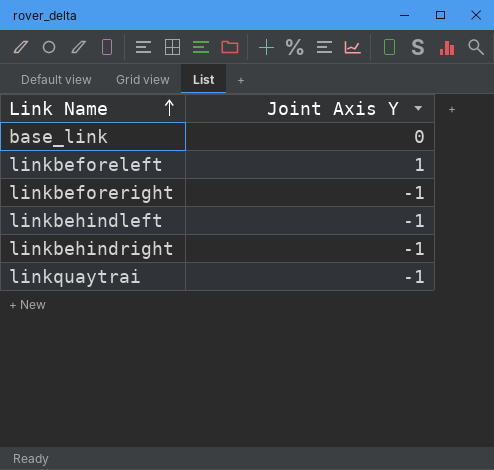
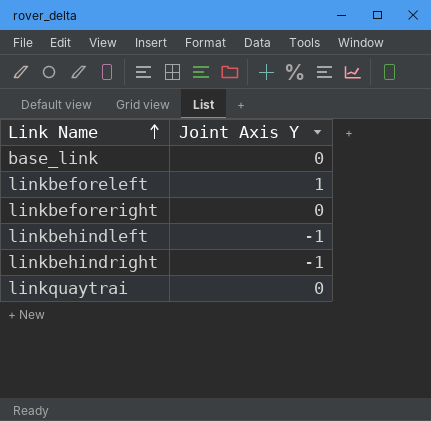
linkbeforeright | Joint Axis Y: -1 -> 0
linkquaytrai | Joint Axis Y: -1 -> 0

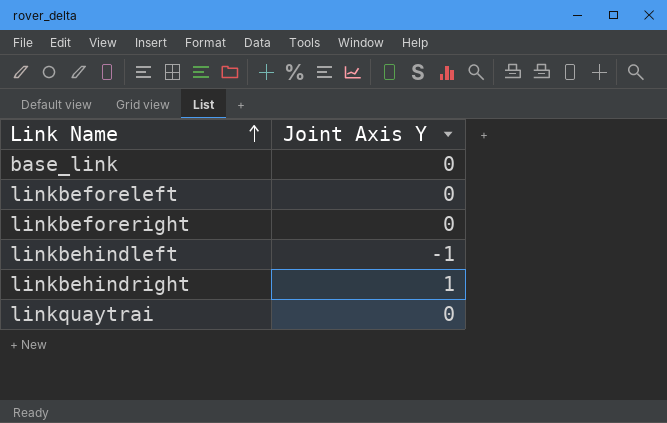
linkbeforeleft | Joint Axis Y: 1 -> 0
linkbehindright | Joint Axis Y: -1 -> 1

